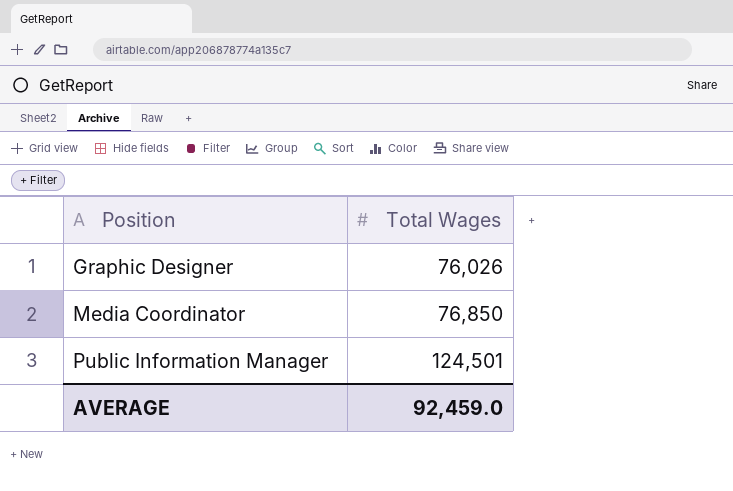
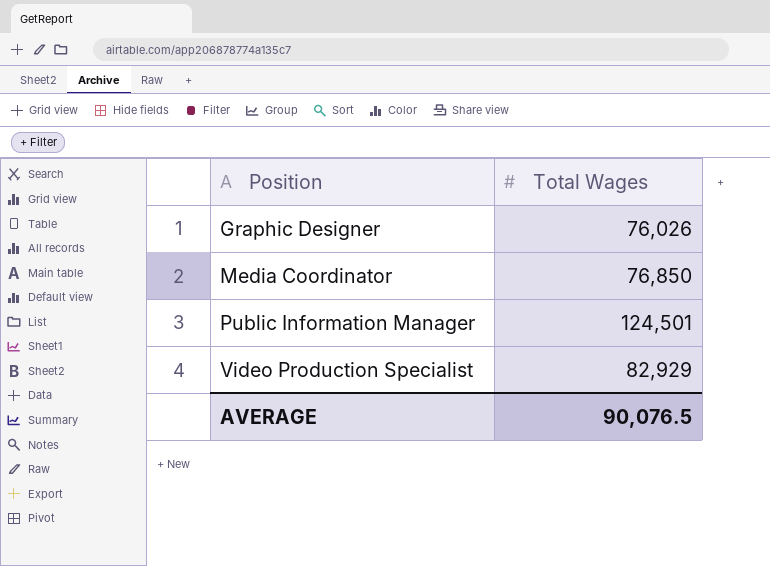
row Video Production Specialist: none -> 82,929
AVERAGE | Total Wages: 92,459.0 -> 90,076.5

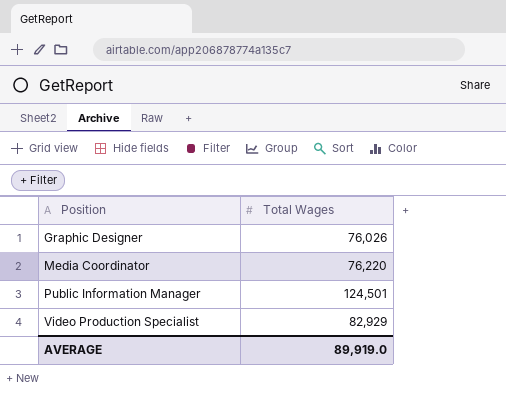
Media Coordinator | Total Wages: 76,850 -> 76,220
AVERAGE | Total Wages: 90,076.5 -> 89,919.0

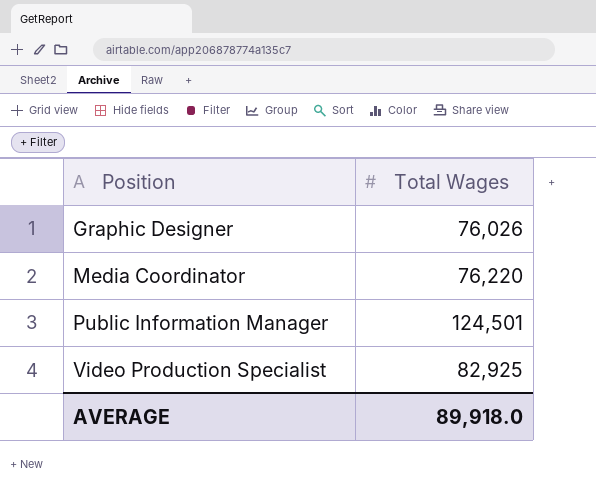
Video Production Specialist | Total Wages: 82,929 -> 82,925
AVERAGE | Total Wages: 89,919.0 -> 89,918.0

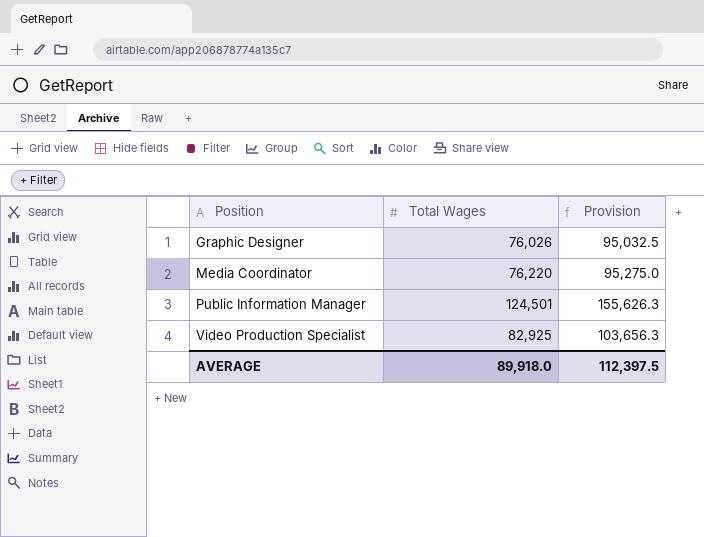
column Provision | formula: none -> [Total Wages] * 1.25

